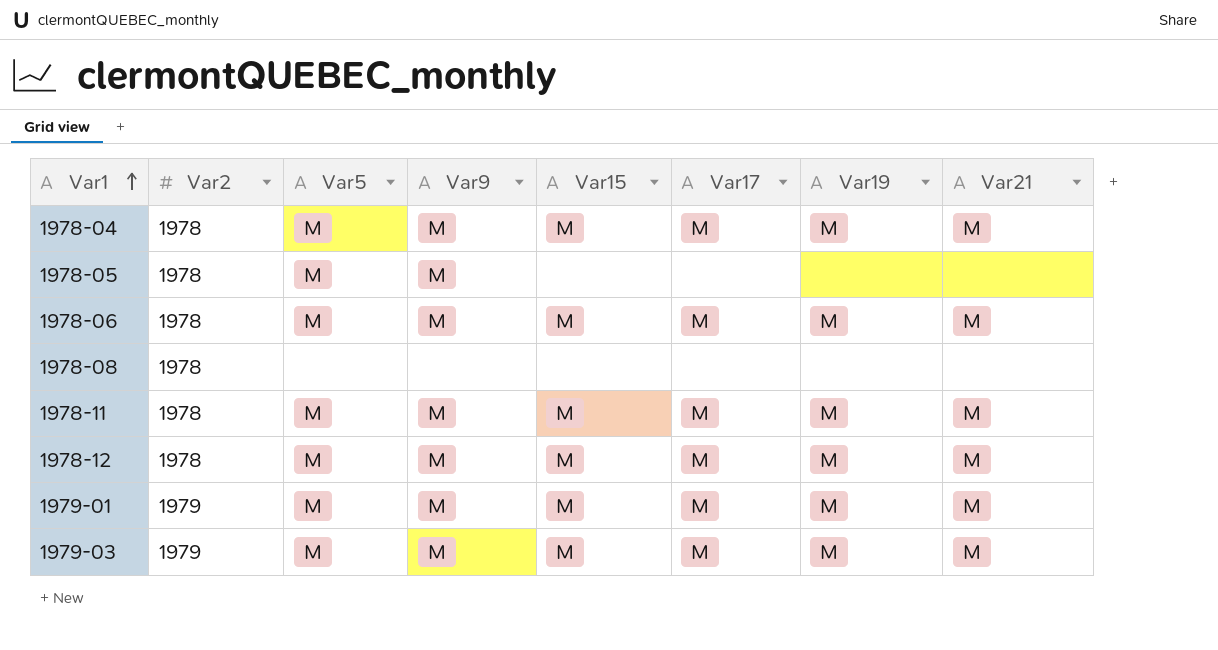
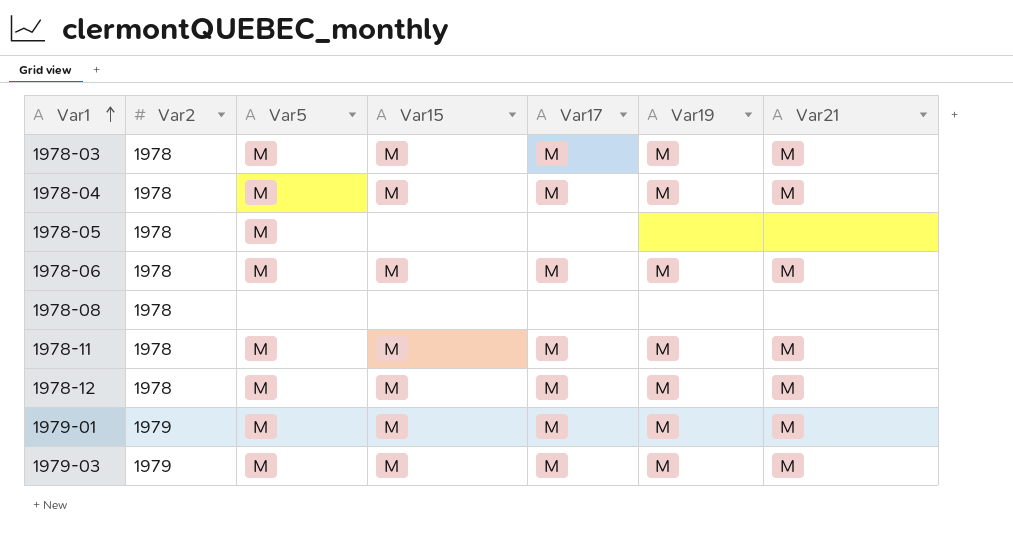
column Var9 | position: 4 -> none
row 1978-03: none -> 1978 | M | M | M | M | M

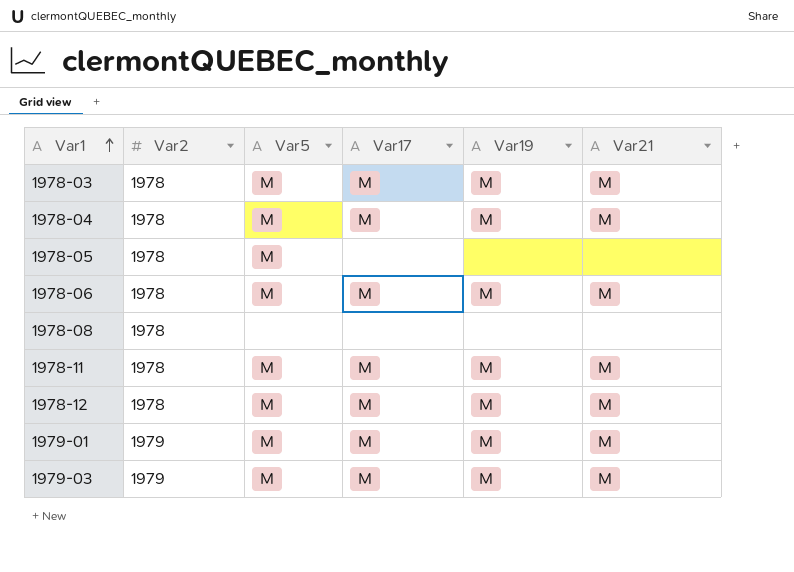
column Var15 | position: 4 -> none

